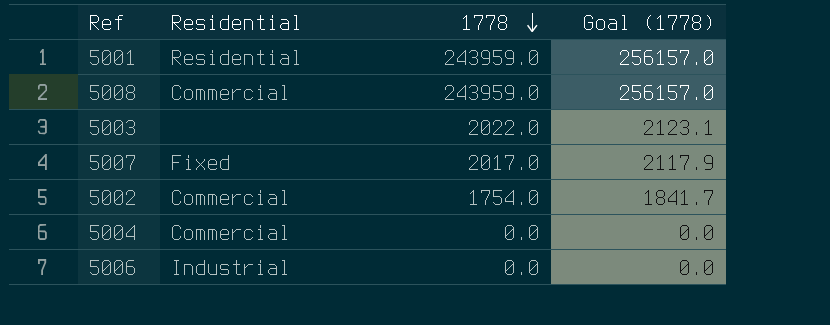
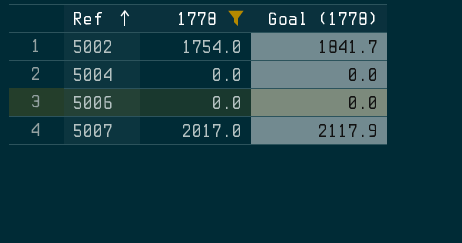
filter: none -> 1778 <= 2017.0
row order: 1778 descending -> Ref ascending
column Residential | position: 2 -> none

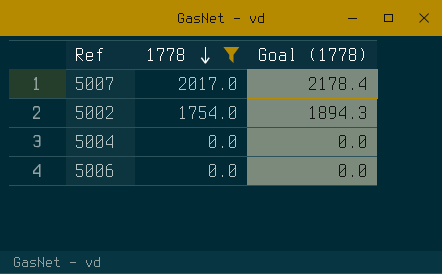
row order: Ref ascending -> 1778 descending
column Goal (1778) | formula: [1778] * 1.05 -> [1778] * 1.08

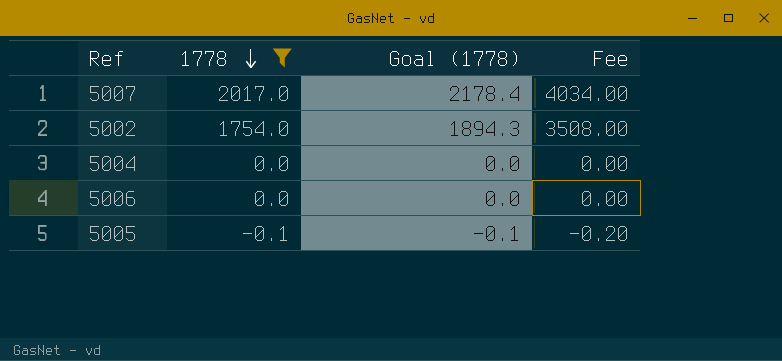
column Fee | formula: none -> [1778] * 2
row 5005: none -> -0.1 | -0.1 | -0.20

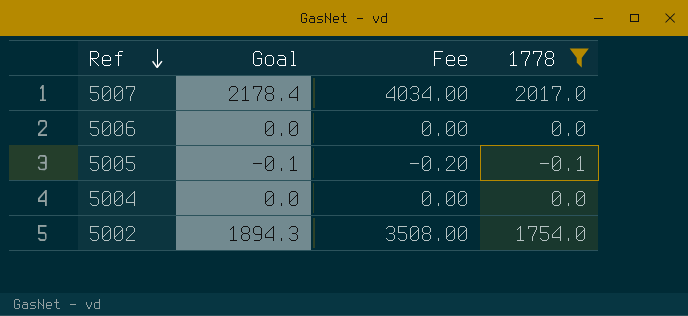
row order: 1778 descending -> Ref descending
column name: Goal (1778) -> Goal
column 1778 | position: 2 -> 4

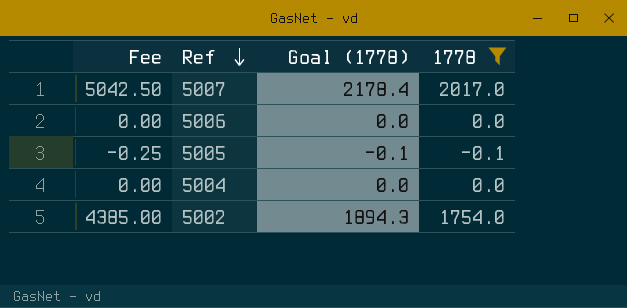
column Fee | formula: [1778] * 2 -> [1778] * 2.5
column Fee | position: 3 -> 1
column name: Goal -> Goal (1778)

